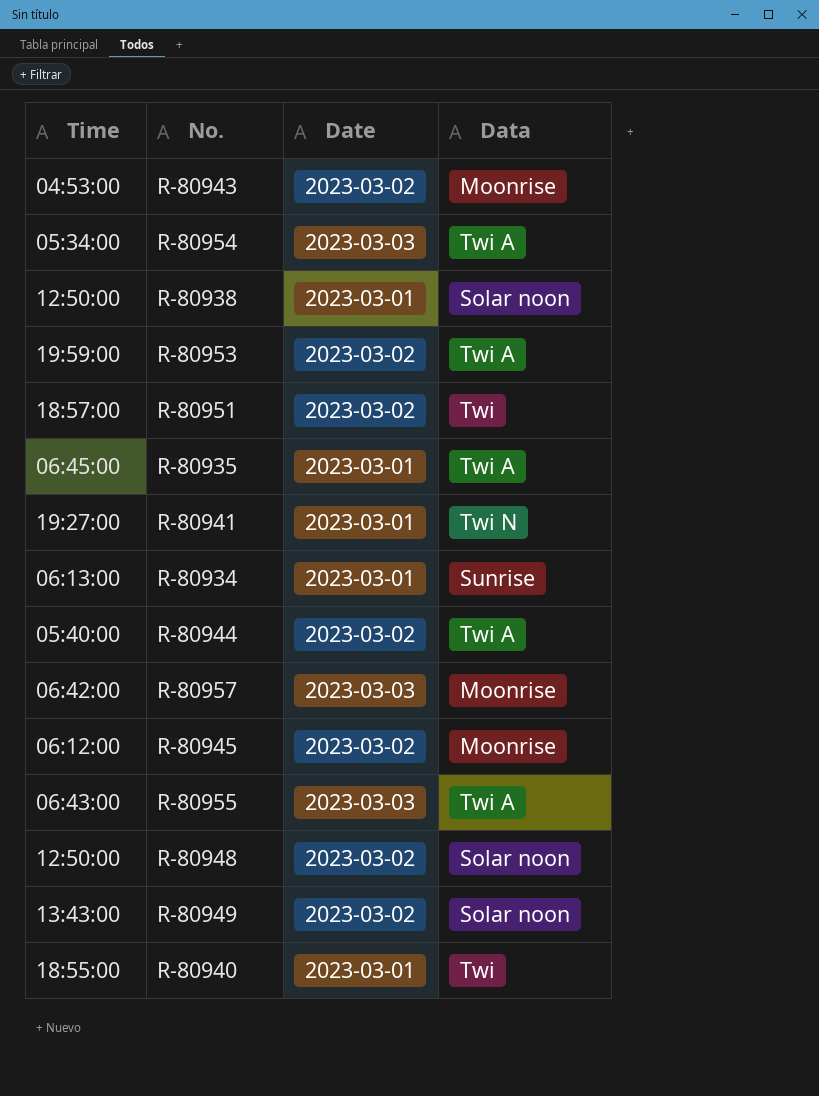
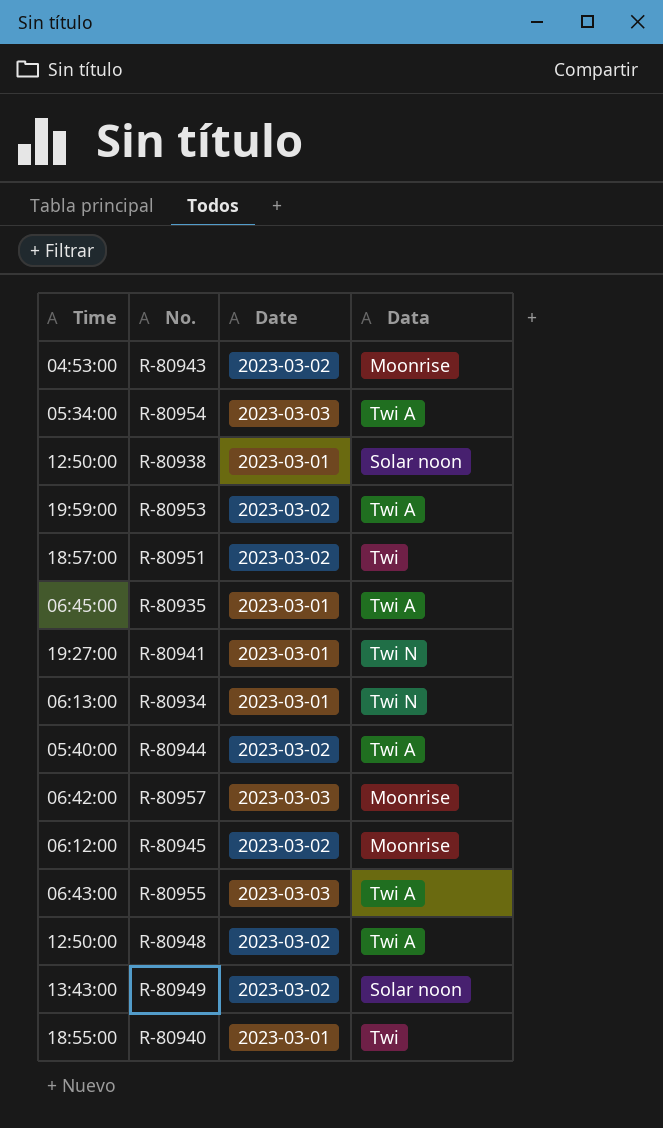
R-80934 | Data: Sunrise -> Twi N
R-80948 | Data: Solar noon -> Twi A

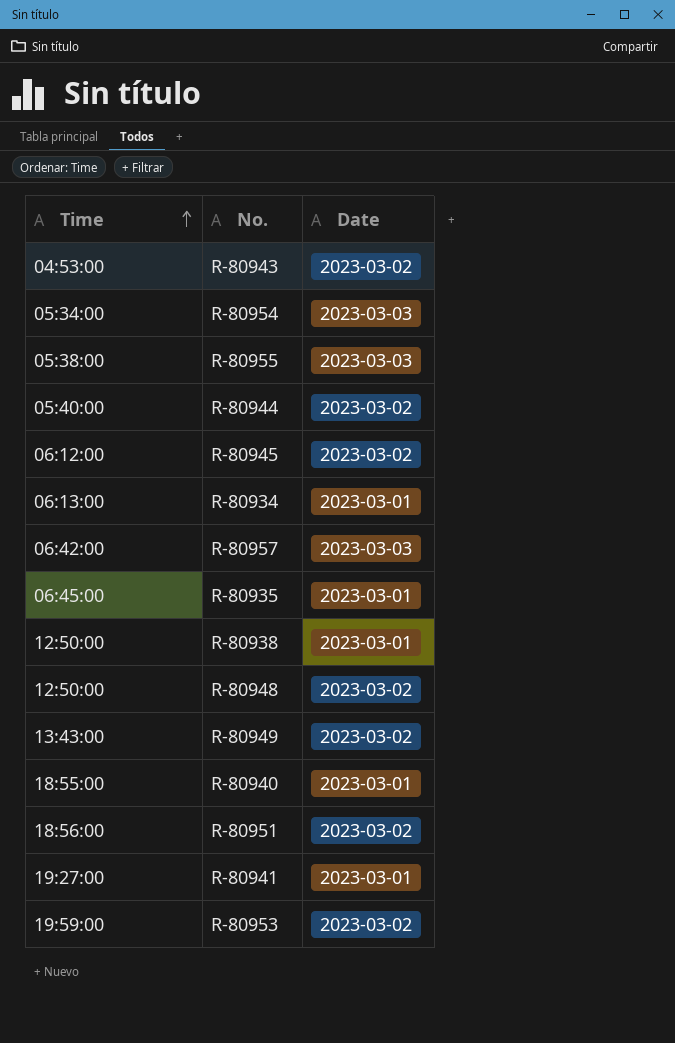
row order: none -> Time ascending
column Data | position: 4 -> none
R-80955 | Time: 06:43:00 -> 05:38:00
R-80951 | Time: 18:57:00 -> 18:56:00

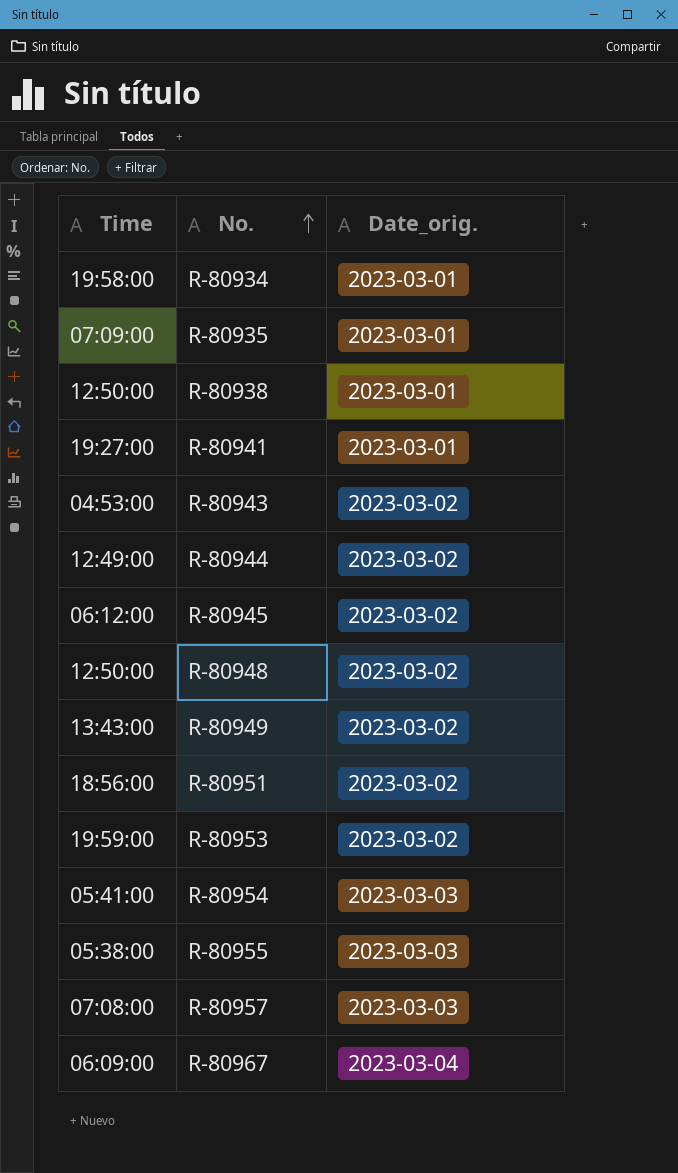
row order: Time ascending -> No. ascending
column name: Date -> Date_orig.
row R-80940: 18:55:00 | 2023-03-01 -> none
R-80934 | Time: 06:13:00 -> 19:58:00
R-80935 | Time: 06:45:00 -> 07:09:00
R-80944 | Time: 05:40:00 -> 12:49:00
R-80954 | Time: 05:34:00 -> 05:41:00
R-80957 | Time: 06:42:00 -> 07:08:00
row R-80967: none -> 06:09:00 | 2023-03-04

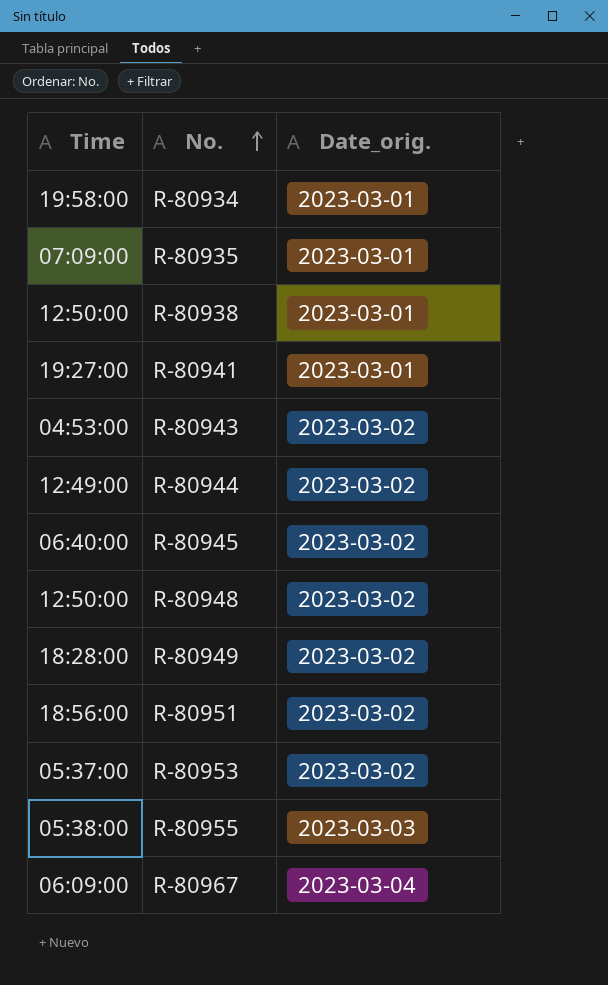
row R-80954: 05:41:00 | 2023-03-03 -> none
row R-80957: 07:08:00 | 2023-03-03 -> none
R-80945 | Time: 06:12:00 -> 06:40:00
R-80949 | Time: 13:43:00 -> 18:28:00
R-80953 | Time: 19:59:00 -> 05:37:00

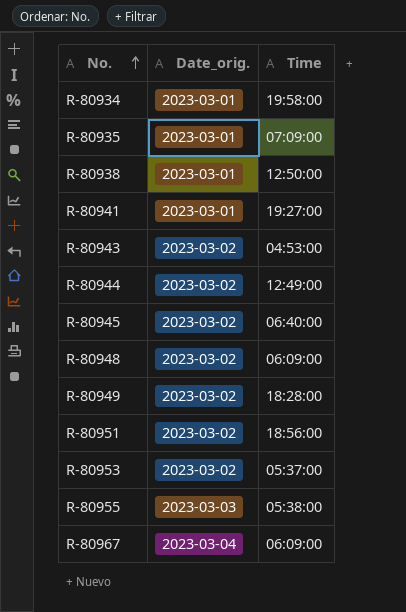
column Time | position: 1 -> 3
R-80948 | Time: 12:50:00 -> 06:09:00

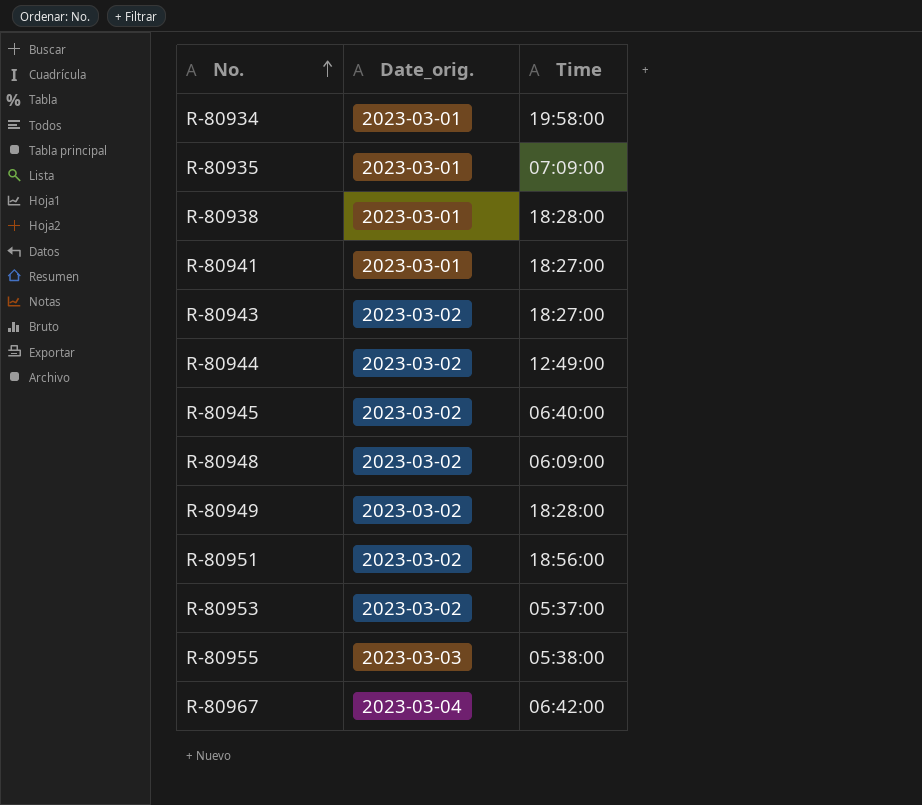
R-80938 | Time: 12:50:00 -> 18:28:00
R-80941 | Time: 19:27:00 -> 18:27:00
R-80943 | Time: 04:53:00 -> 18:27:00
R-80967 | Time: 06:09:00 -> 06:42:00

